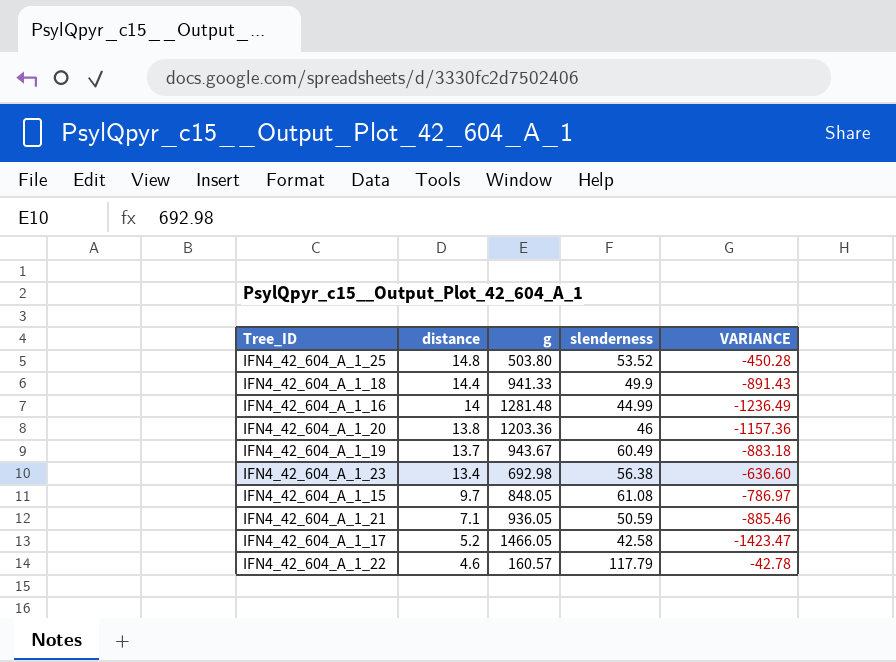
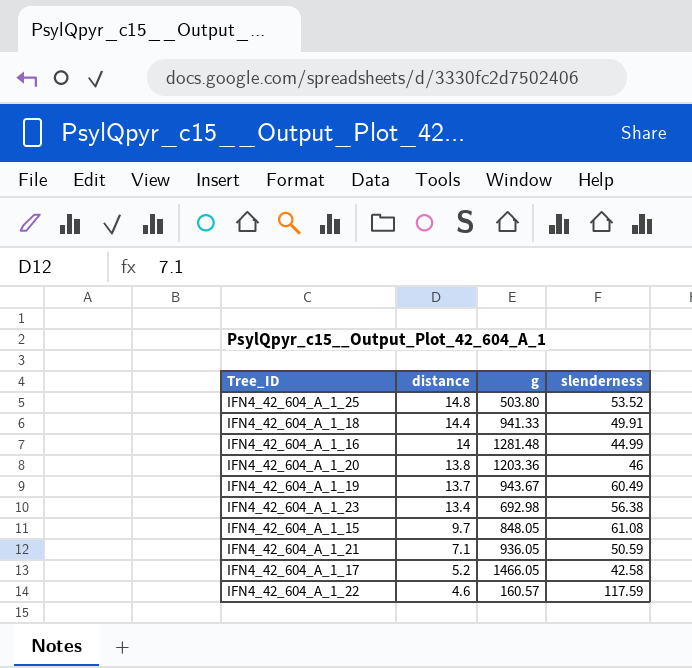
column VARIANCE | formula: [slenderness] - [g] -> none
IFN4_42_604_A_1_18 | slenderness: 49.9 -> 49.91
IFN4_42_604_A_1_22 | slenderness: 117.79 -> 117.59

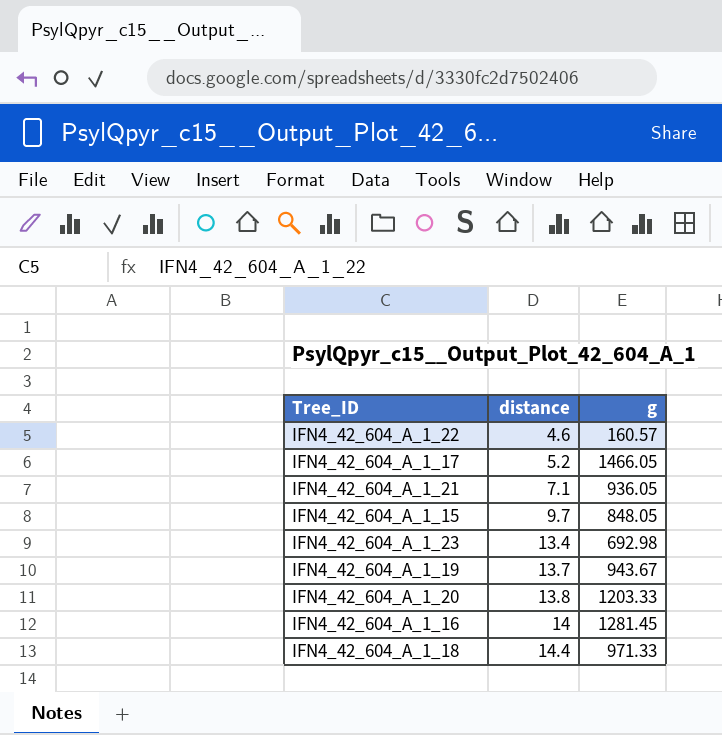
row order: distance descending -> distance ascending
column slenderness | position: 4 -> none
row IFN4_42_604_A_1_25: 14.8 | 503.80 | 53.52 -> none
IFN4_42_604_A_1_20 | g: 1203.36 -> 1203.33
IFN4_42_604_A_1_16 | g: 1281.48 -> 1281.45
IFN4_42_604_A_1_18 | g: 941.33 -> 971.33

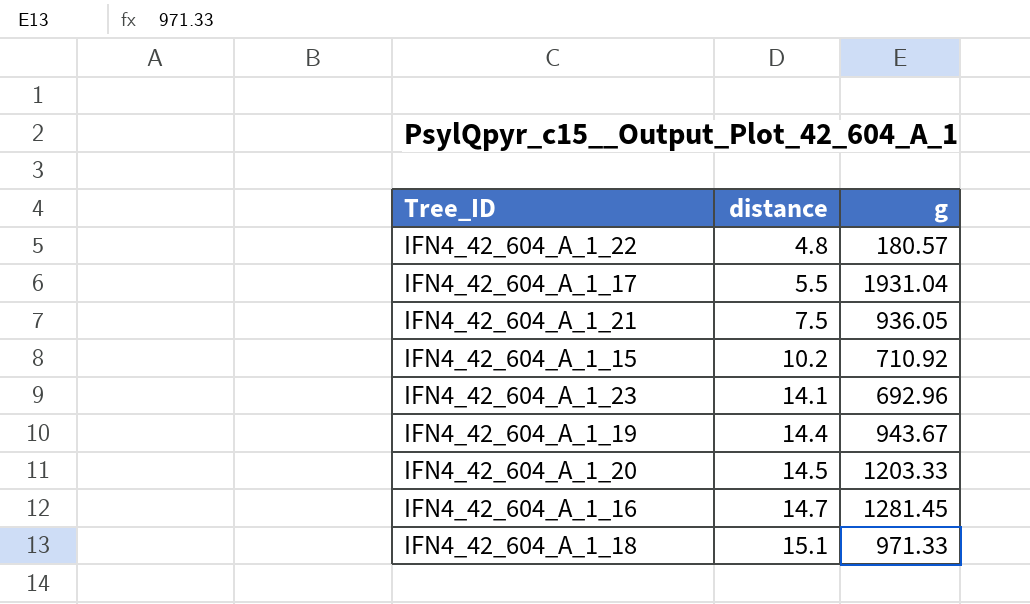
IFN4_42_604_A_1_22 | distance: 4.6 -> 4.8
IFN4_42_604_A_1_22 | g: 160.57 -> 180.57
IFN4_42_604_A_1_17 | distance: 5.2 -> 5.5
IFN4_42_604_A_1_17 | g: 1466.05 -> 1931.04
IFN4_42_604_A_1_21 | distance: 7.1 -> 7.5
IFN4_42_604_A_1_15 | distance: 9.7 -> 10.2
IFN4_42_604_A_1_15 | g: 848.05 -> 710.92
IFN4_42_604_A_1_23 | distance: 13.4 -> 14.1
IFN4_42_604_A_1_23 | g: 692.98 -> 692.96
IFN4_42_604_A_1_19 | distance: 13.7 -> 14.4
IFN4_42_604_A_1_20 | distance: 13.8 -> 14.5
IFN4_42_604_A_1_16 | distance: 14 -> 14.7
IFN4_42_604_A_1_18 | distance: 14.4 -> 15.1

